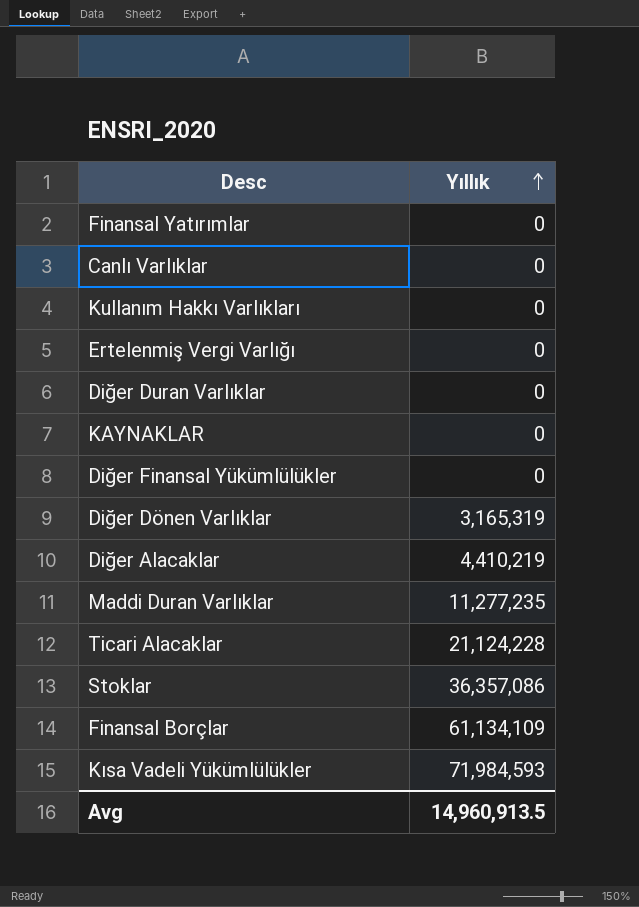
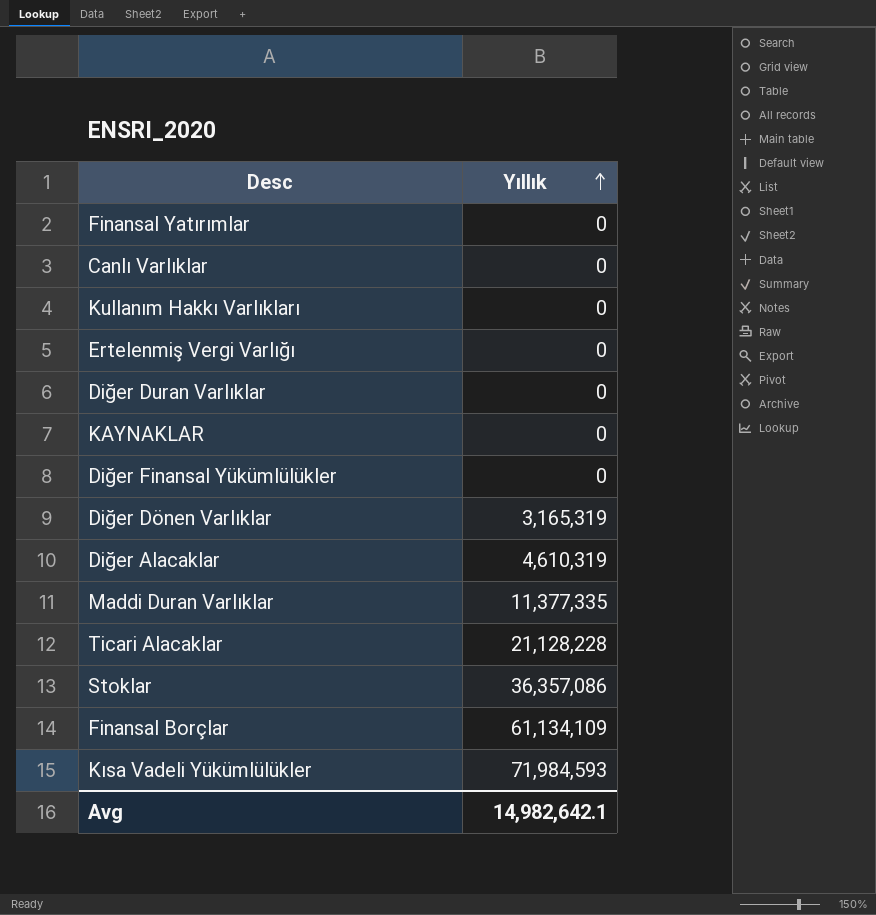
Diğer Alacaklar | Yıllık: 4,410,219 -> 4,610,319
Maddi Duran Varlıklar | Yıllık: 11,277,235 -> 11,377,335
Ticari Alacaklar | Yıllık: 21,124,228 -> 21,128,228
Avg | Yıllık: 14,960,913.5 -> 14,982,642.1

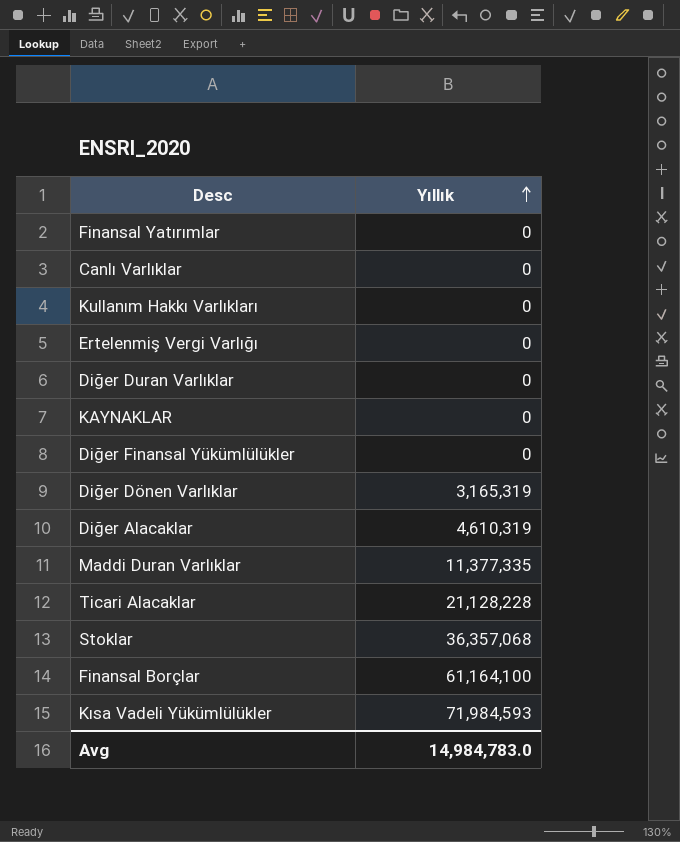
Stoklar | Yıllık: 36,357,086 -> 36,357,068
Finansal Borçlar | Yıllık: 61,134,109 -> 61,164,100
Avg | Yıllık: 14,982,642.1 -> 14,984,783.0

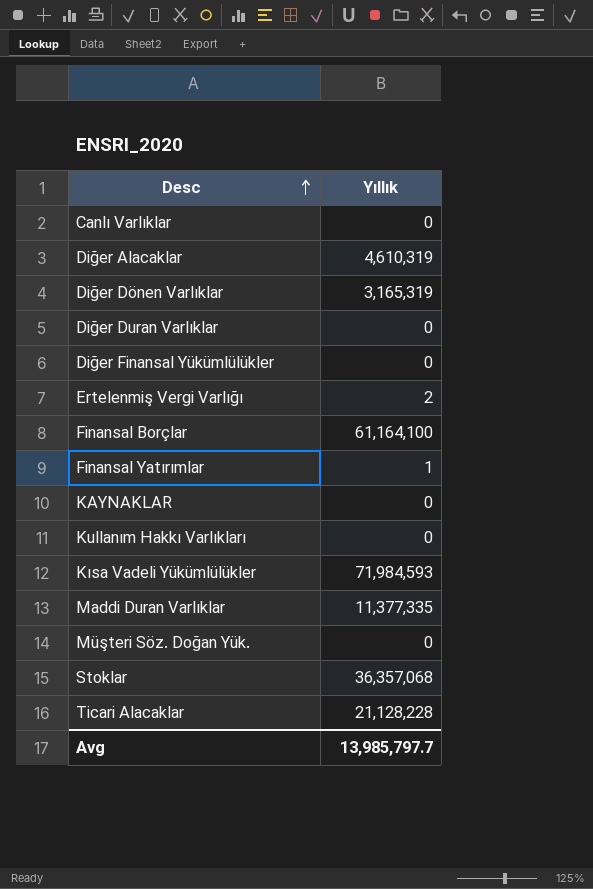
row order: Yıllık ascending -> Desc ascending
Ertelenmiş Vergi Varlığı | Yıllık: 0 -> 2
Finansal Yatırımlar | Yıllık: 0 -> 1
row Müşteri Söz. Doğan Yük.: none -> 0
Avg | Yıllık: 14,984,783.0 -> 13,985,797.7

